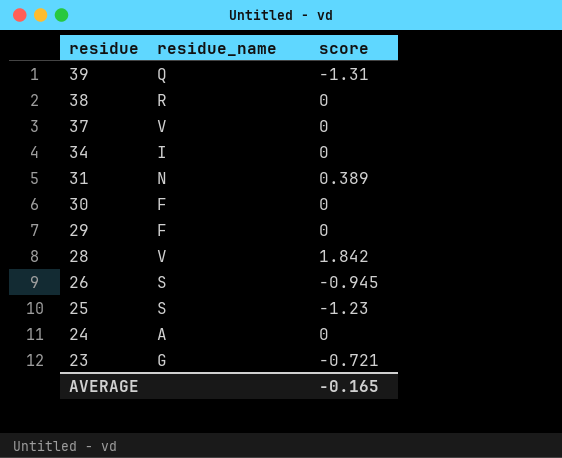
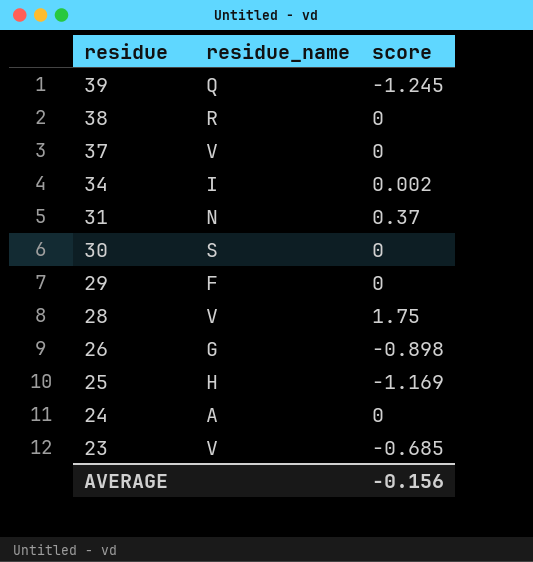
39 | score: -1.31 -> -1.245
34 | score: 0 -> 0.002
31 | score: 0.389 -> 0.37
30 | residue_name: F -> S
28 | score: 1.842 -> 1.75
26 | residue_name: S -> G
26 | score: -0.945 -> -0.898
25 | residue_name: S -> H
25 | score: -1.23 -> -1.169
23 | residue_name: G -> V
23 | score: -0.721 -> -0.685
AVERAGE | score: -0.165 -> -0.156

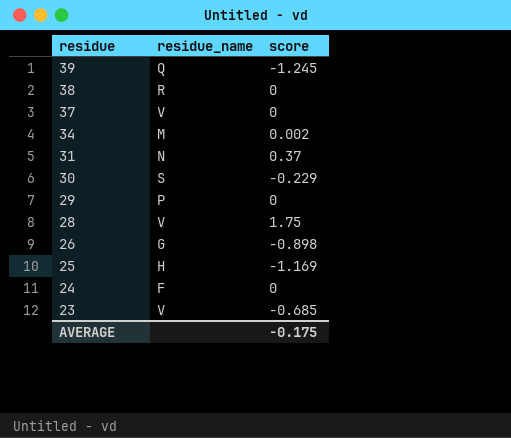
34 | residue_name: I -> M
30 | score: 0 -> -0.229
29 | residue_name: F -> P
24 | residue_name: A -> F
AVERAGE | score: -0.156 -> -0.175

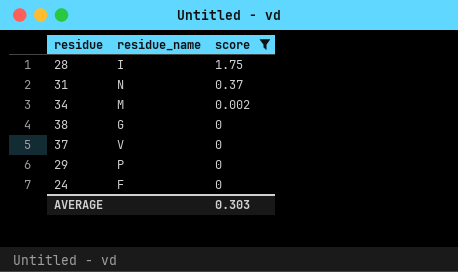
filter: none -> score >= 0
row order: residue descending -> score descending
28 | residue_name: V -> I
38 | residue_name: R -> G
AVERAGE | score: -0.175 -> 0.303

